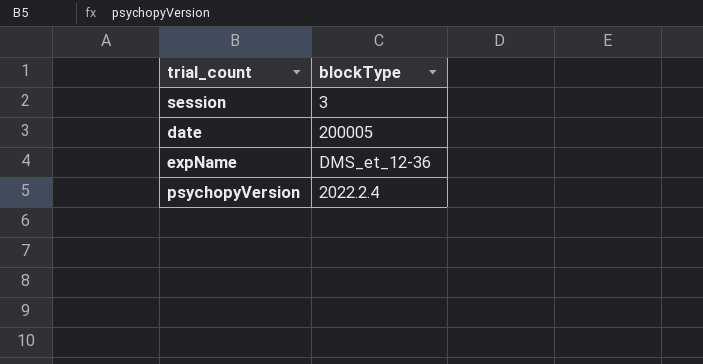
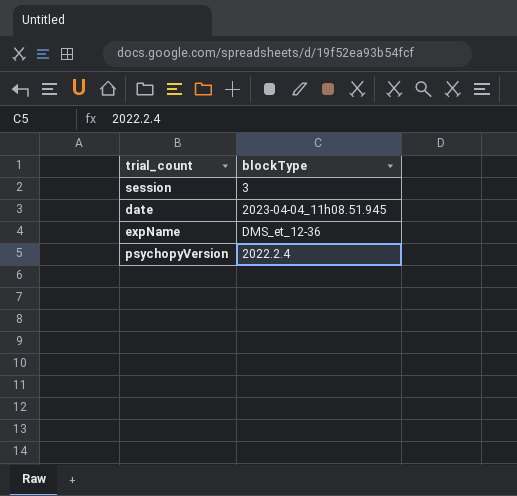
date | blockType: 200005 -> 2023-04-04_11h08.51.945

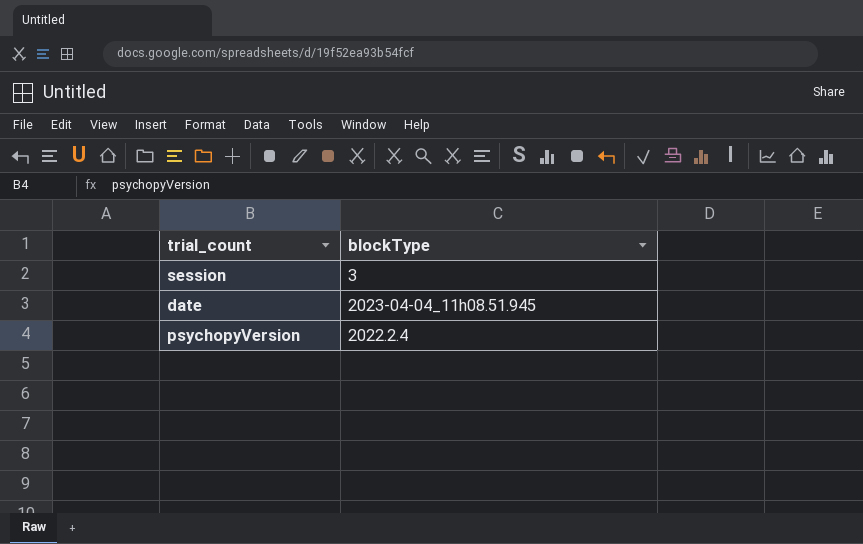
row expName: DMS_et_12-36 -> none

